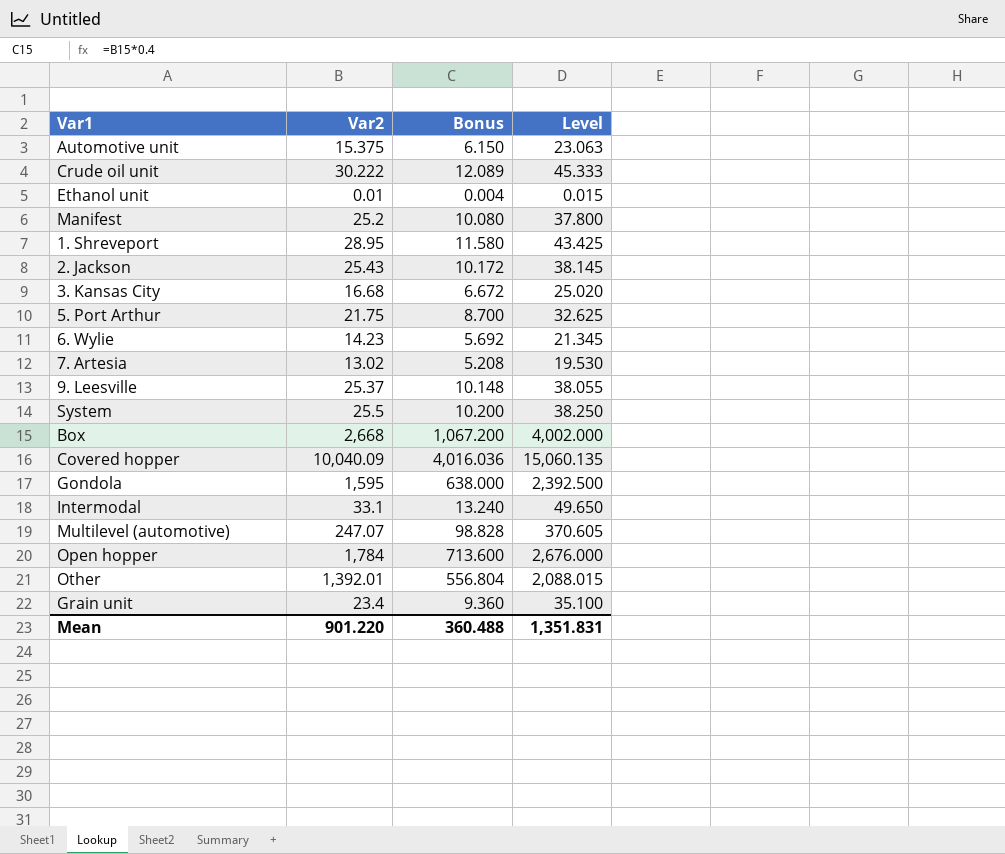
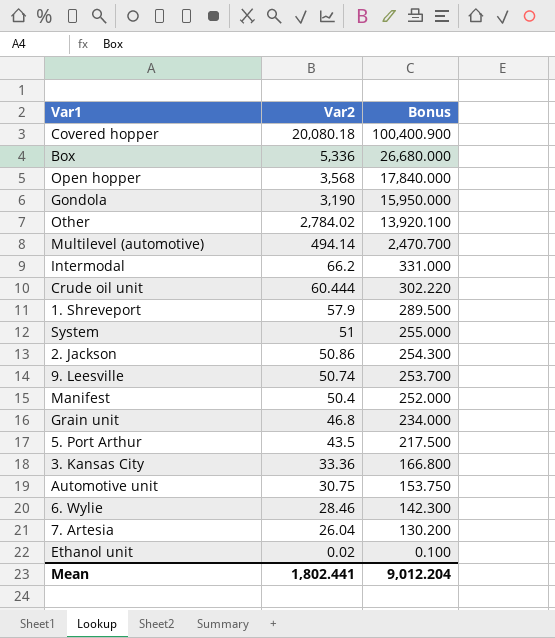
row order: none -> Var2 descending
column Level | formula: [Var2] * 1.5 -> none
column Bonus | formula: [Var2] * 0.4 -> [Var2] * 5
Covered hopper | Var2: 10,040.09 -> 20,080.18
Box | Var2: 2,668 -> 5,336
Open hopper | Var2: 1,784 -> 3,568
Gondola | Var2: 1,595 -> 3,190
Other | Var2: 1,392.01 -> 2,784.02
Multilevel (automotive) | Var2: 247.07 -> 494.14
Intermodal | Var2: 33.1 -> 66.2
Crude oil unit | Var2: 30.222 -> 60.444
1. Shreveport | Var2: 28.95 -> 57.9
System | Var2: 25.5 -> 51
2. Jackson | Var2: 25.43 -> 50.86
9. Leesville | Var2: 25.37 -> 50.74
Manifest | Var2: 25.2 -> 50.4
Grain unit | Var2: 23.4 -> 46.8
5. Port Arthur | Var2: 21.75 -> 43.5
3. Kansas City | Var2: 16.68 -> 33.36
Automotive unit | Var2: 15.375 -> 30.75
6. Wylie | Var2: 14.23 -> 28.46
7. Artesia | Var2: 13.02 -> 26.04
Ethanol unit | Var2: 0.01 -> 0.02
Mean | Var2: 901.220 -> 1,802.441
Mean | Bonus: 360.488 -> 9,012.204

